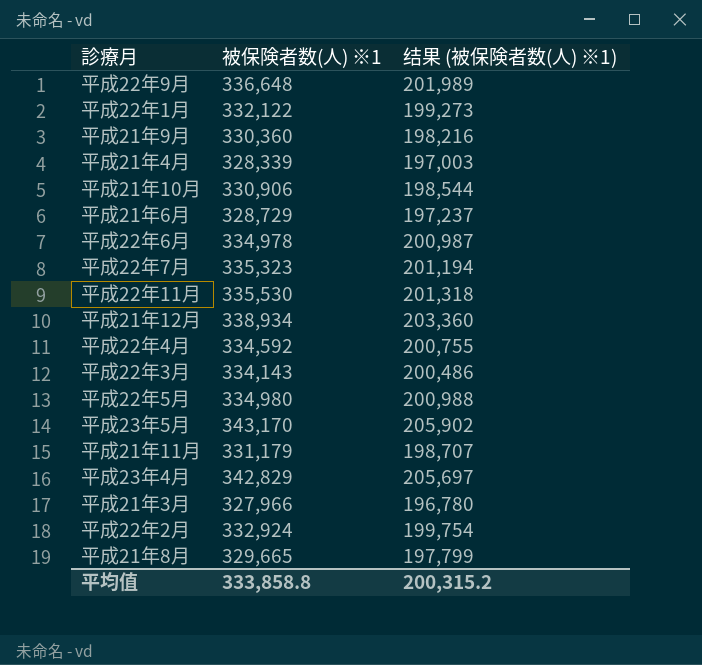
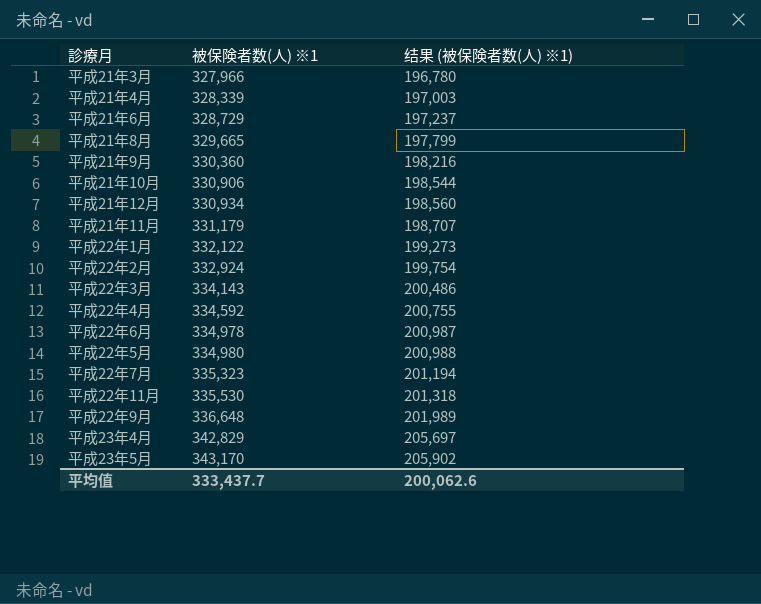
row order: none -> 被保険者数(人) ※1 ascending
平成21年12月 | 被保険者数(人) ※1: 338,934 -> 330,934
平成21年12月 | 结果 (被保険者数(人) ※1): 203,360 -> 198,560
平均值 | 被保険者数(人) ※1: 333,858.8 -> 333,437.7
平均值 | 结果 (被保険者数(人) ※1): 200,315.2 -> 200,062.6

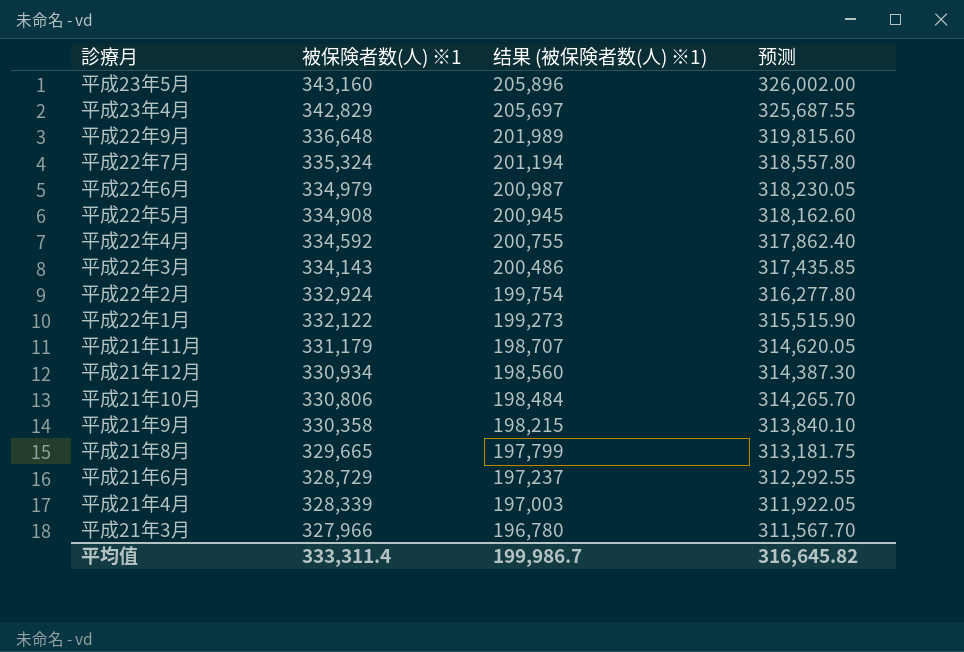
row order: 被保険者数(人) ※1 ascending -> 被保険者数(人) ※1 descending
column 预测 | formula: none -> [被保険者数(人) ※1] * 0.95
row 平成22年11月: 335,530 | 201,318 -> none
平成23年5月 | 被保険者数(人) ※1: 343,170 -> 343,160
平成23年5月 | 结果 (被保険者数(人) ※1): 205,902 -> 205,896
平成22年7月 | 被保険者数(人) ※1: 335,323 -> 335,324
平成22年6月 | 被保険者数(人) ※1: 334,978 -> 334,979
平成22年5月 | 被保険者数(人) ※1: 334,980 -> 334,908
平成22年5月 | 结果 (被保険者数(人) ※1): 200,988 -> 200,945
平成21年10月 | 被保険者数(人) ※1: 330,906 -> 330,806
平成21年10月 | 结果 (被保険者数(人) ※1): 198,544 -> 198,484
平成21年9月 | 被保険者数(人) ※1: 330,360 -> 330,358
平成21年9月 | 结果 (被保険者数(人) ※1): 198,216 -> 198,215
平均值 | 被保険者数(人) ※1: 333,437.7 -> 333,311.4
平均值 | 结果 (被保険者数(人) ※1): 200,062.6 -> 199,986.7

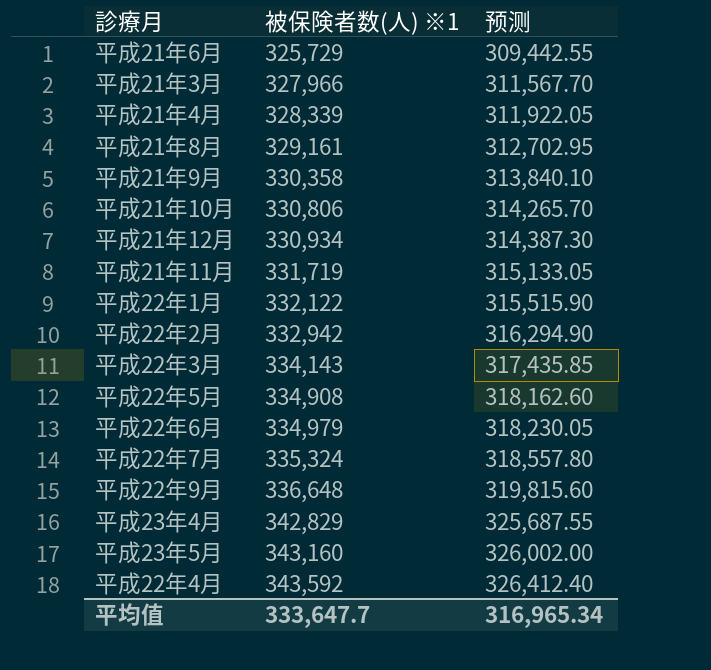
row order: 被保険者数(人) ※1 descending -> 被保険者数(人) ※1 ascending
column 结果 (被保険者数(人) ※1) | formula: [被保険者数(人) ※1] * 0.6 -> none
平成21年6月 | 被保険者数(人) ※1: 328,729 -> 325,729
平成21年6月 | 预测: 312,292.55 -> 309,442.55
平成21年8月 | 被保険者数(人) ※1: 329,665 -> 329,161
平成21年8月 | 预测: 313,181.75 -> 312,702.95
平成21年11月 | 被保険者数(人) ※1: 331,179 -> 331,719
平成21年11月 | 预测: 314,620.05 -> 315,133.05
平成22年2月 | 被保険者数(人) ※1: 332,924 -> 332,942
平成22年2月 | 预测: 316,277.80 -> 316,294.90
平成22年4月 | 被保険者数(人) ※1: 334,592 -> 343,592
平成22年4月 | 预测: 317,862.40 -> 326,412.40
平均值 | 被保険者数(人) ※1: 333,311.4 -> 333,647.7
平均值 | 预测: 316,645.82 -> 316,965.34

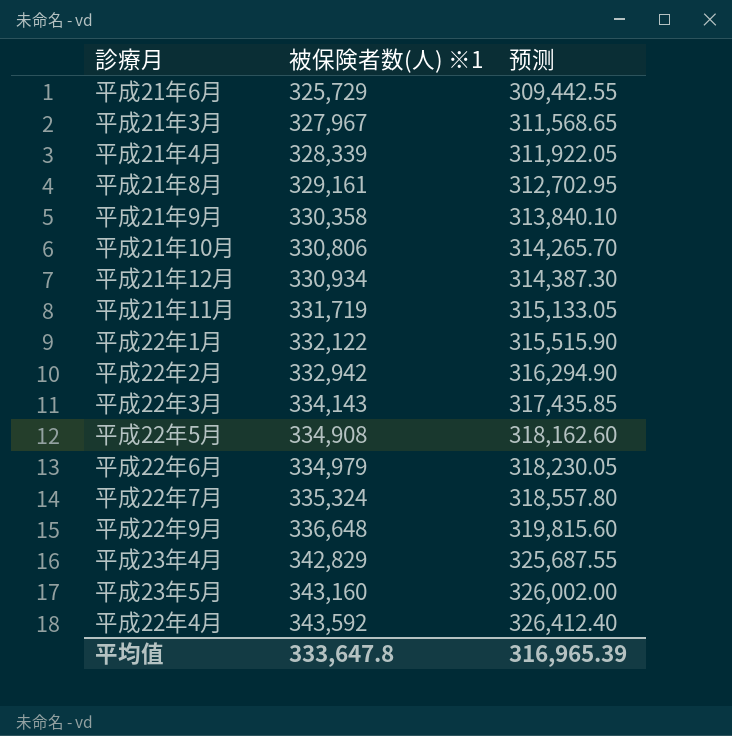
平成21年3月 | 被保険者数(人) ※1: 327,966 -> 327,967
平成21年3月 | 预测: 311,567.70 -> 311,568.65
平均值 | 被保険者数(人) ※1: 333,647.7 -> 333,647.8
平均值 | 预测: 316,965.34 -> 316,965.39

